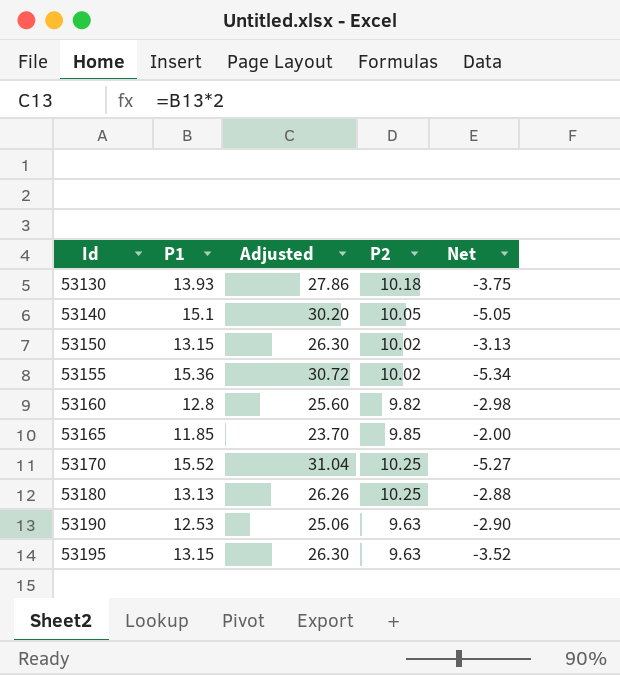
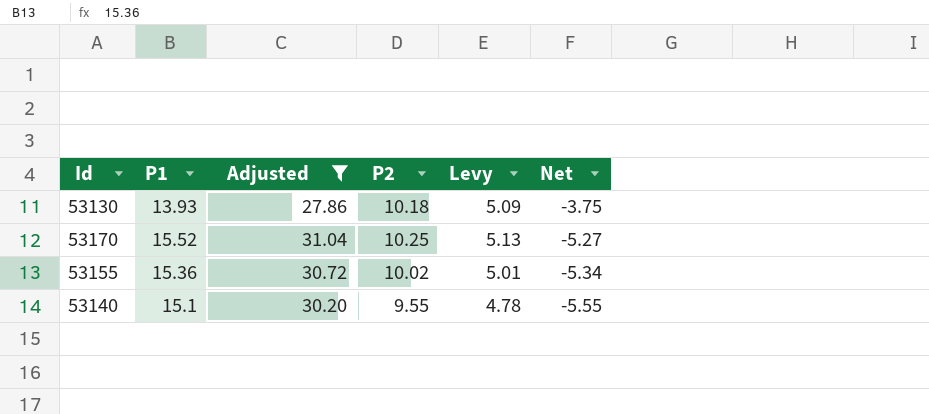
filter: none -> Adjusted >= 27.86
row order: Id ascending -> Net descending
column Levy | formula: none -> [P2] * 0.5
53140 | P2: 10.05 -> 9.55
53140 | Net: -5.05 -> -5.55

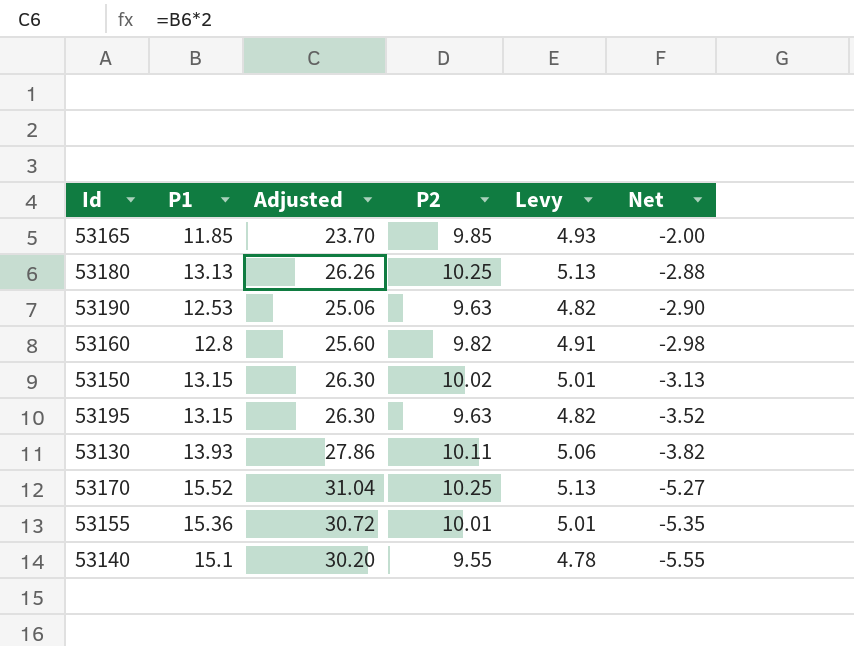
filter: Adjusted >= 27.86 -> none
53130 | P2: 10.18 -> 10.11
53130 | Levy: 5.09 -> 5.06
53130 | Net: -3.75 -> -3.82
53155 | P2: 10.02 -> 10.01
53155 | Net: -5.34 -> -5.35

